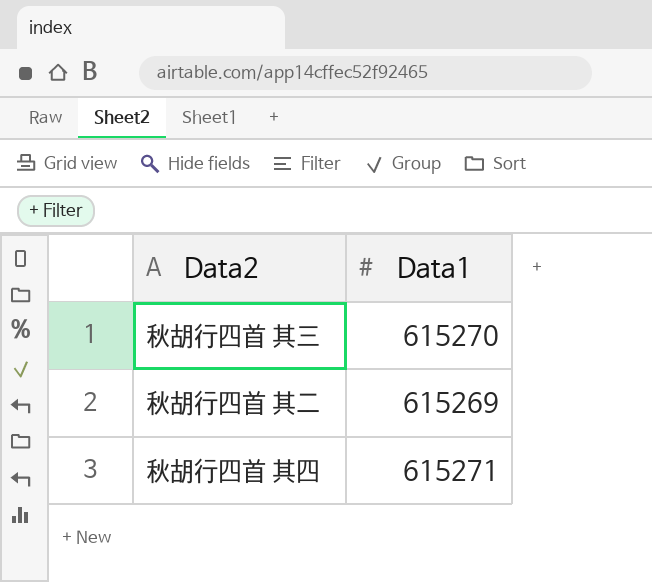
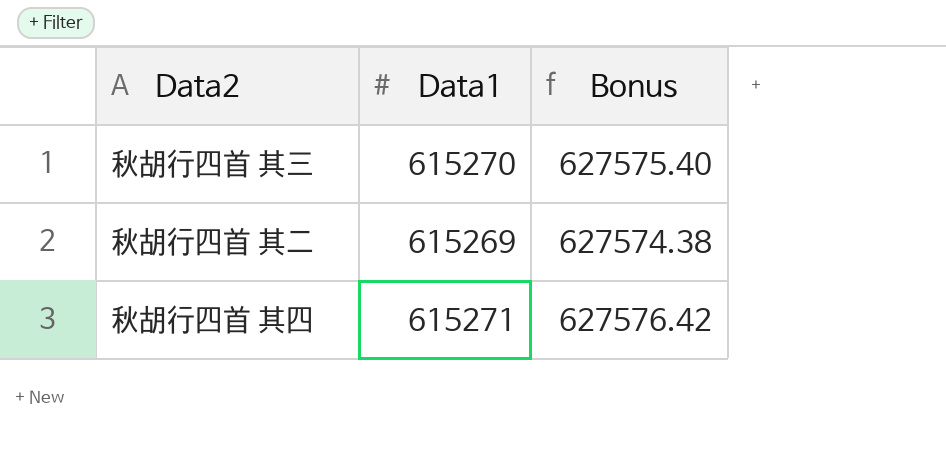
column Bonus | formula: none -> [Data1] * 1.02

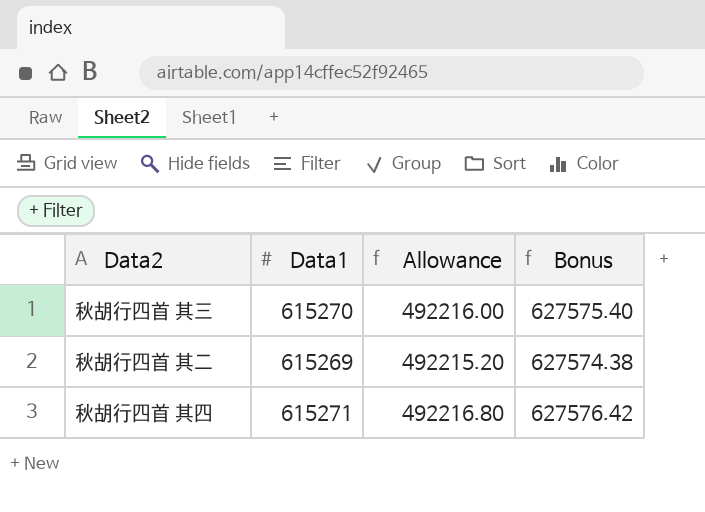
column Allowance | formula: none -> [Data1] * 0.8

